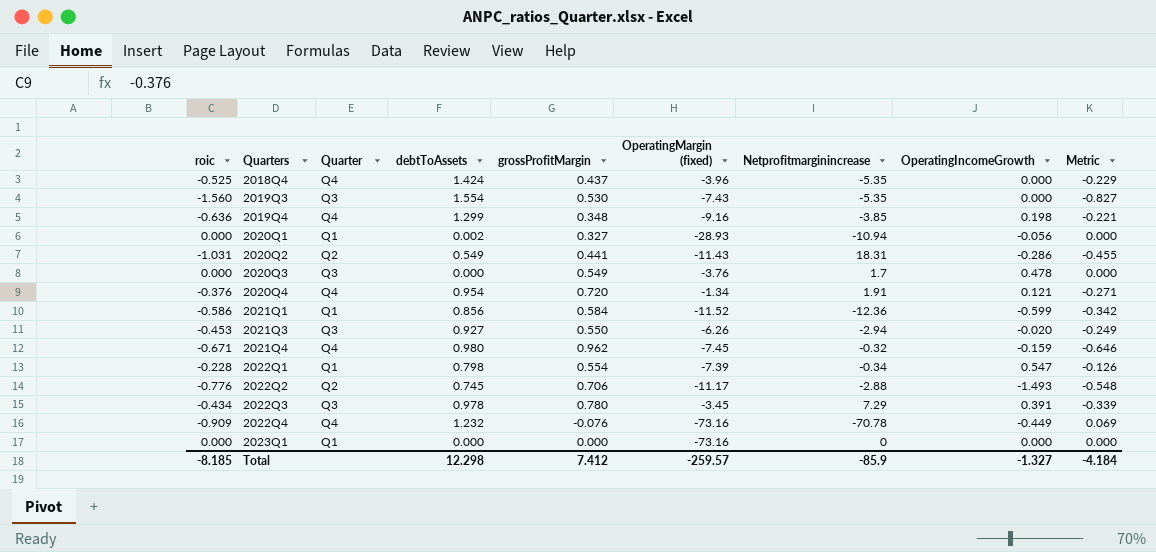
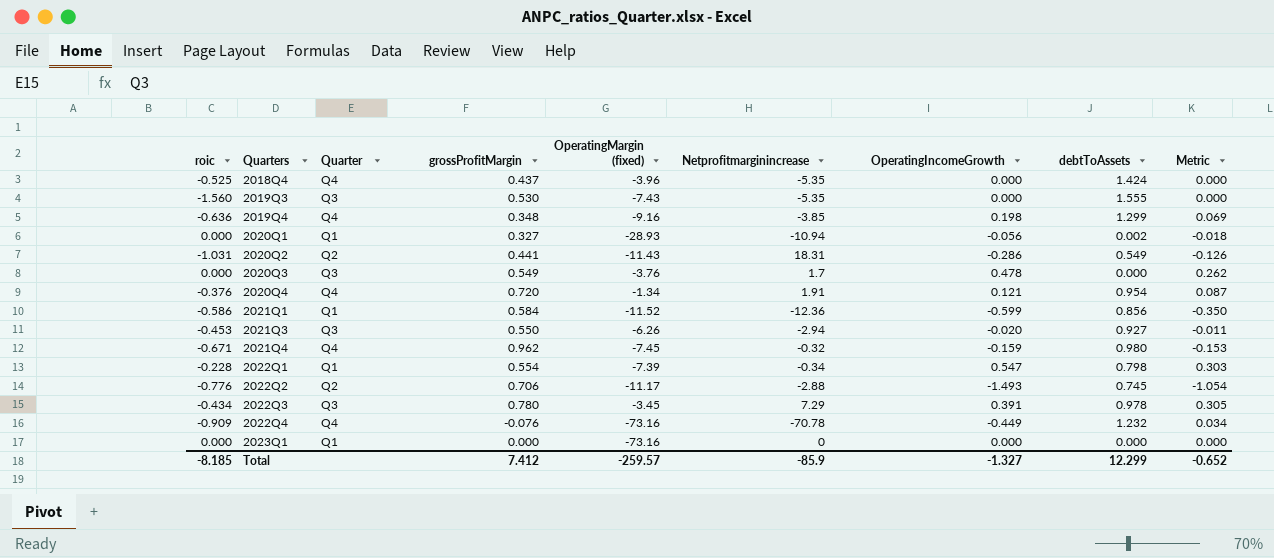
column debtToAssets | position: 4 -> 8
column Metric | formula: [roic] * [grossProfitMargin] -> [grossProfitMargin] * [OperatingIncomeGrowth]
2019Q3 | debtToAssets: 1.554 -> 1.555
Total | debtToAssets: 12.298 -> 12.299
Total | Metric: -4.184 -> -0.652

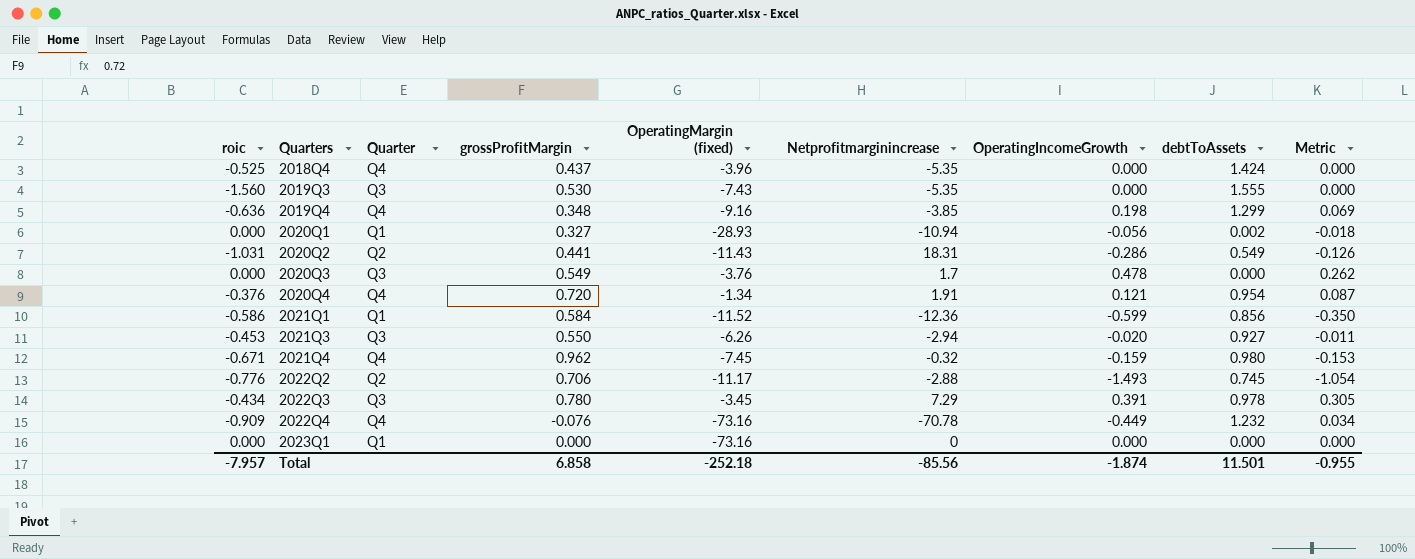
row 2022Q1: -0.228 | Q1 | 0.554 | -7.39 | -0.34 | 0.547 | 0.798 | 0.303 -> none
Total | roic: -8.185 -> -7.957
Total | grossProfitMargin: 7.412 -> 6.858
Total | OperatingMargin (fixed): -259.57 -> -252.18
Total | Netprofitmarginincrease: -85.9 -> -85.56
Total | OperatingIncomeGrowth: -1.327 -> -1.874
Total | debtToAssets: 12.299 -> 11.501
Total | Metric: -0.652 -> -0.955

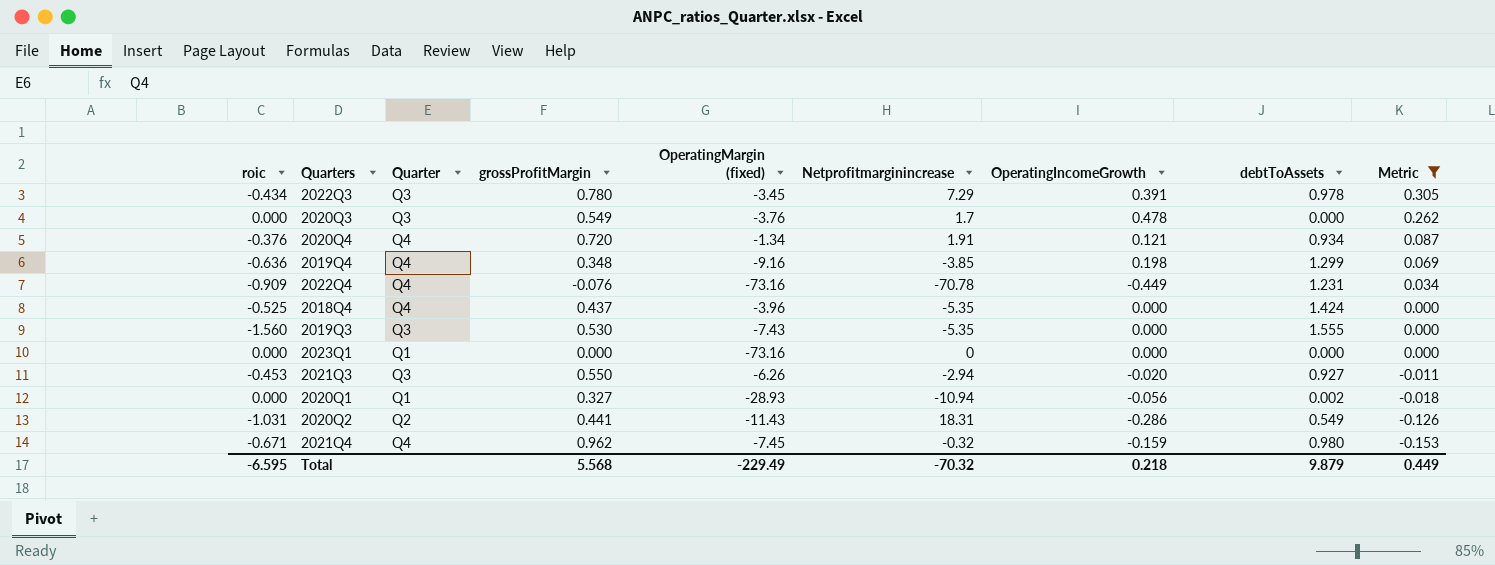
filter: none -> Metric >= -0.153
row order: Quarters ascending -> Metric descending
2020Q4 | debtToAssets: 0.954 -> 0.934
2022Q4 | debtToAssets: 1.232 -> 1.231
Total | roic: -7.957 -> -6.595
Total | grossProfitMargin: 6.858 -> 5.568
Total | OperatingMargin (fixed): -252.18 -> -229.49
Total | Netprofitmarginincrease: -85.56 -> -70.32
Total | OperatingIncomeGrowth: -1.874 -> 0.218
Total | debtToAssets: 11.501 -> 9.879
Total | Metric: -0.955 -> 0.449

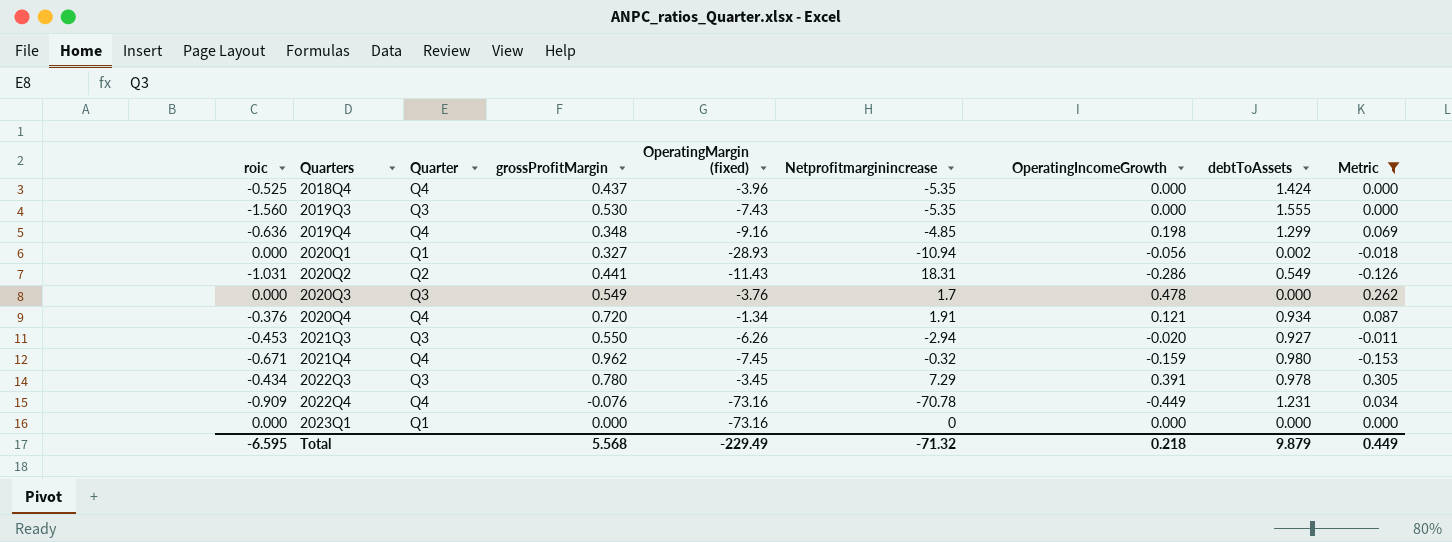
row order: Metric descending -> Quarters ascending
2019Q4 | Netprofitmarginincrease: -3.85 -> -4.85
Total | Netprofitmarginincrease: -70.32 -> -71.32

